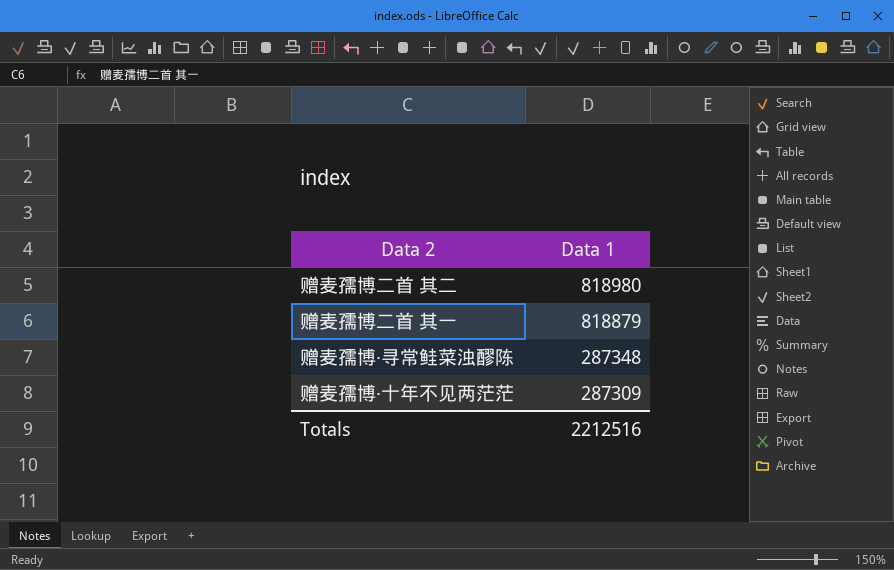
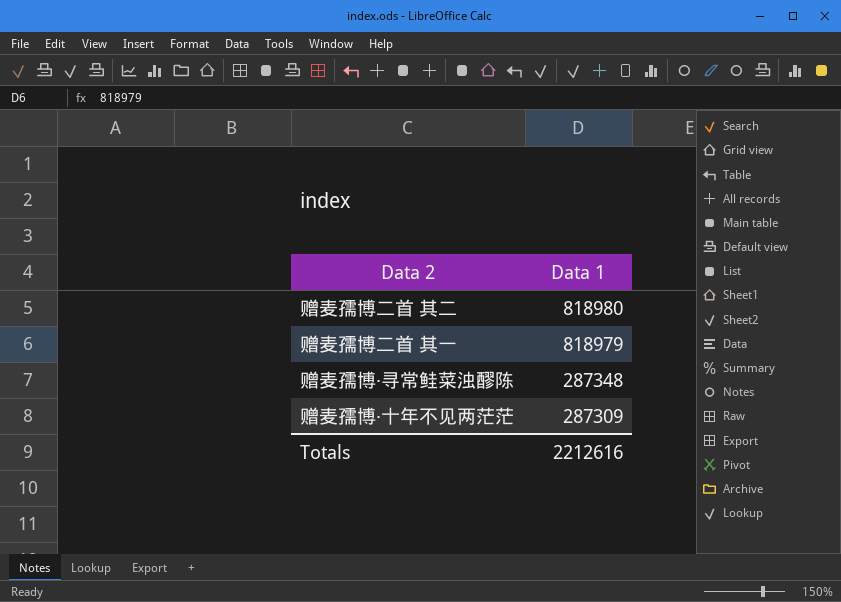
赠麦孺博二首 其一 | Data 1: 818879 -> 818979
Totals | Data 1: 2212516 -> 2212616

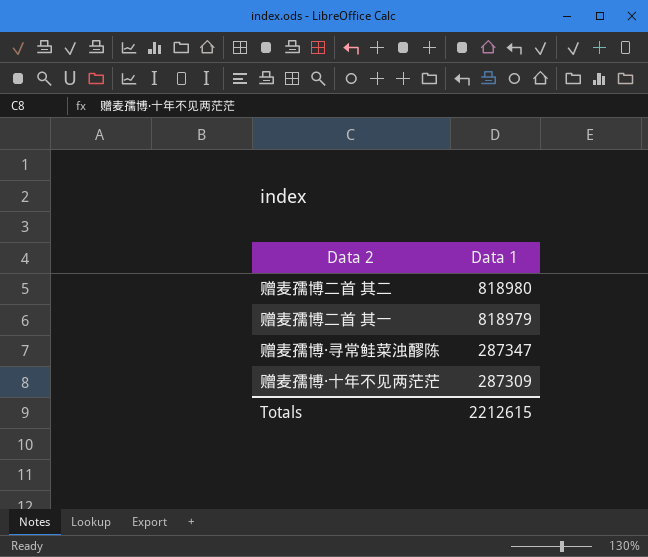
赠麦孺博·寻常鲑菜浊醪陈 | Data 1: 287348 -> 287347
Totals | Data 1: 2212616 -> 2212615

